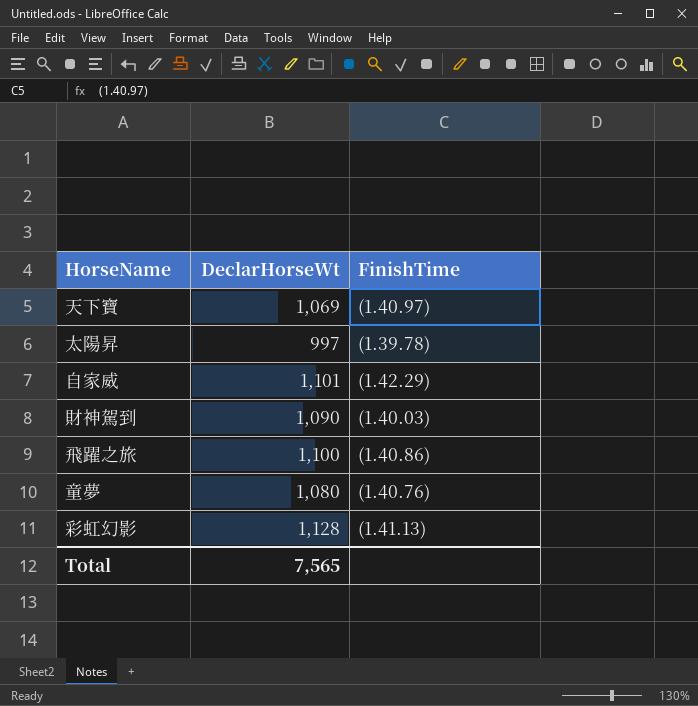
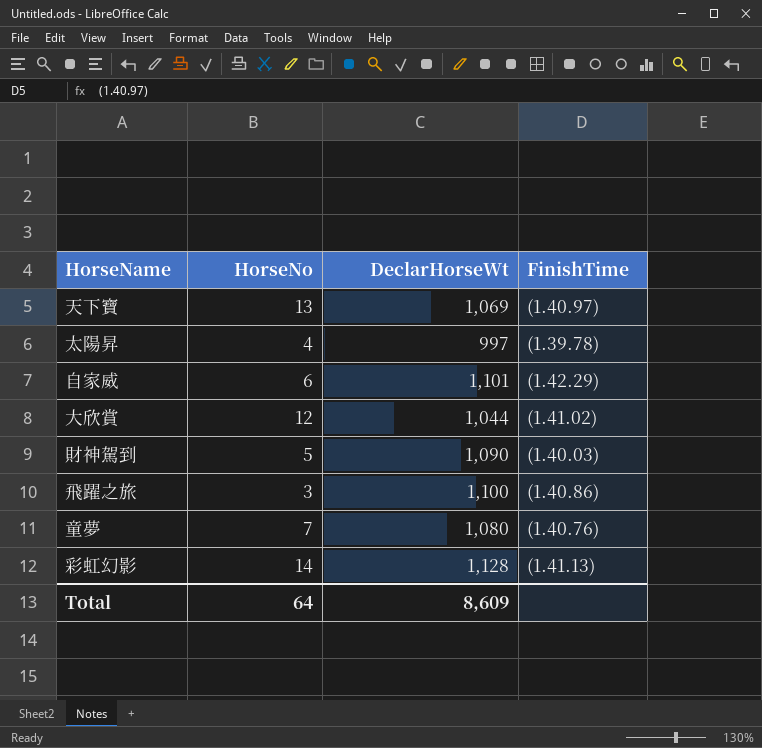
column HorseNo | position: none -> 2
row 大欣賞: none -> 12 | 1,044 | (1.41.02)
Total | DeclarHorseWt: 7,565 -> 8,609

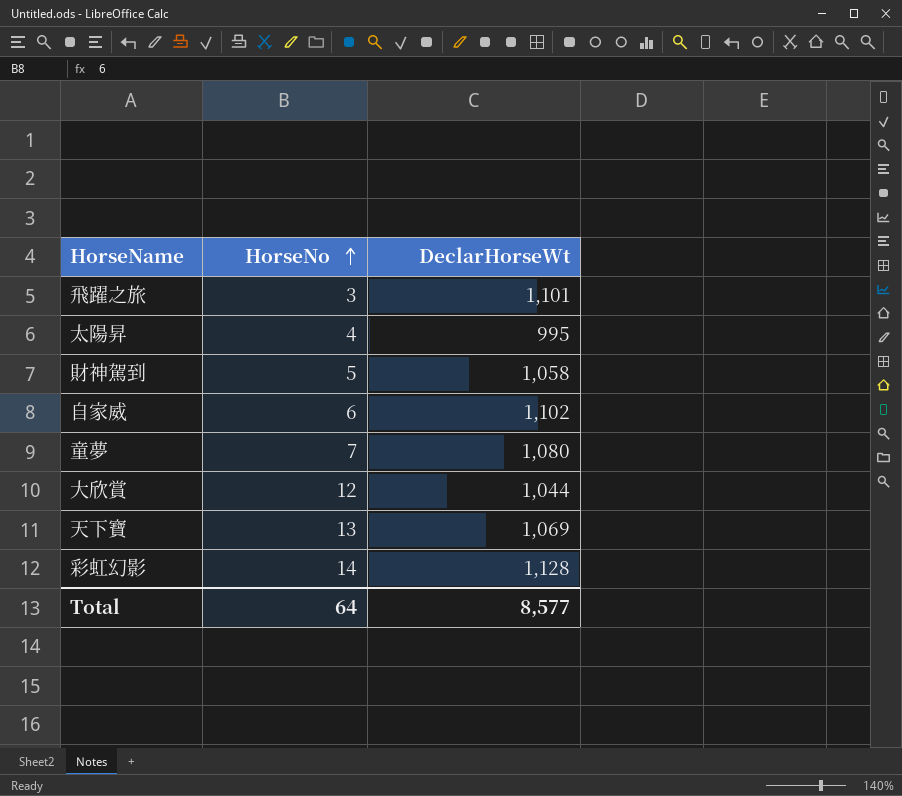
row order: none -> HorseNo ascending
column FinishTime | position: 4 -> none
飛躍之旅 | DeclarHorseWt: 1,100 -> 1,101
太陽昇 | DeclarHorseWt: 997 -> 995
財神駕到 | DeclarHorseWt: 1,090 -> 1,058
自家威 | DeclarHorseWt: 1,101 -> 1,102
Total | DeclarHorseWt: 8,609 -> 8,577

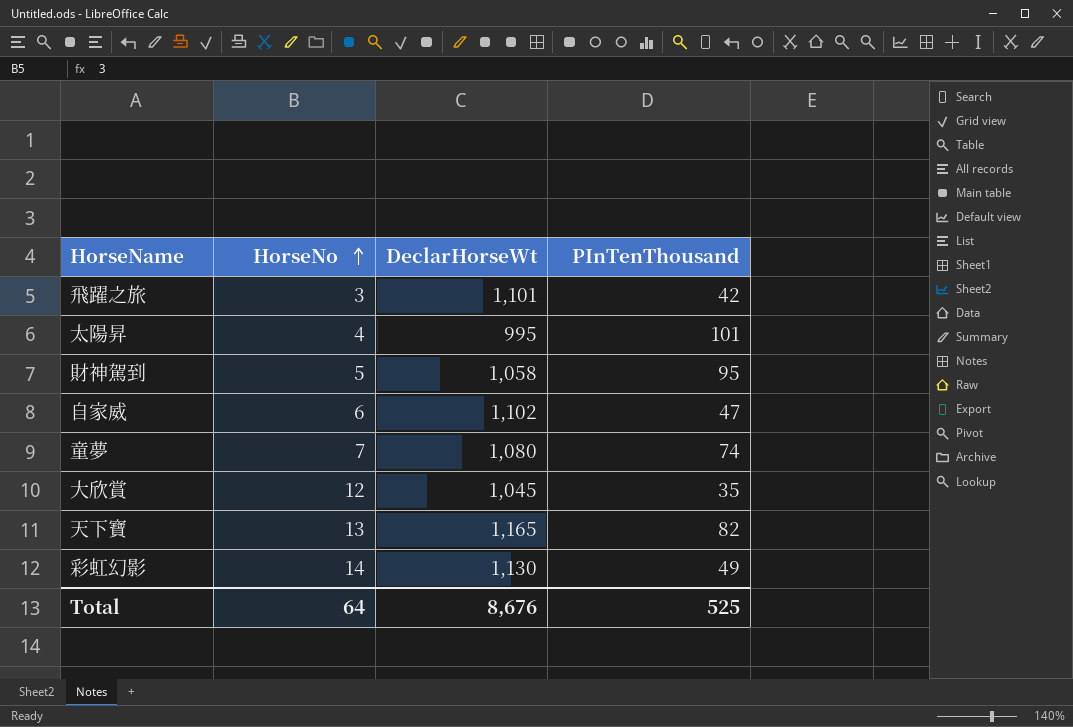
column PInTenThousand | position: none -> 4
大欣賞 | DeclarHorseWt: 1,044 -> 1,045
天下寶 | DeclarHorseWt: 1,069 -> 1,165
彩虹幻影 | DeclarHorseWt: 1,128 -> 1,130
Total | DeclarHorseWt: 8,577 -> 8,676

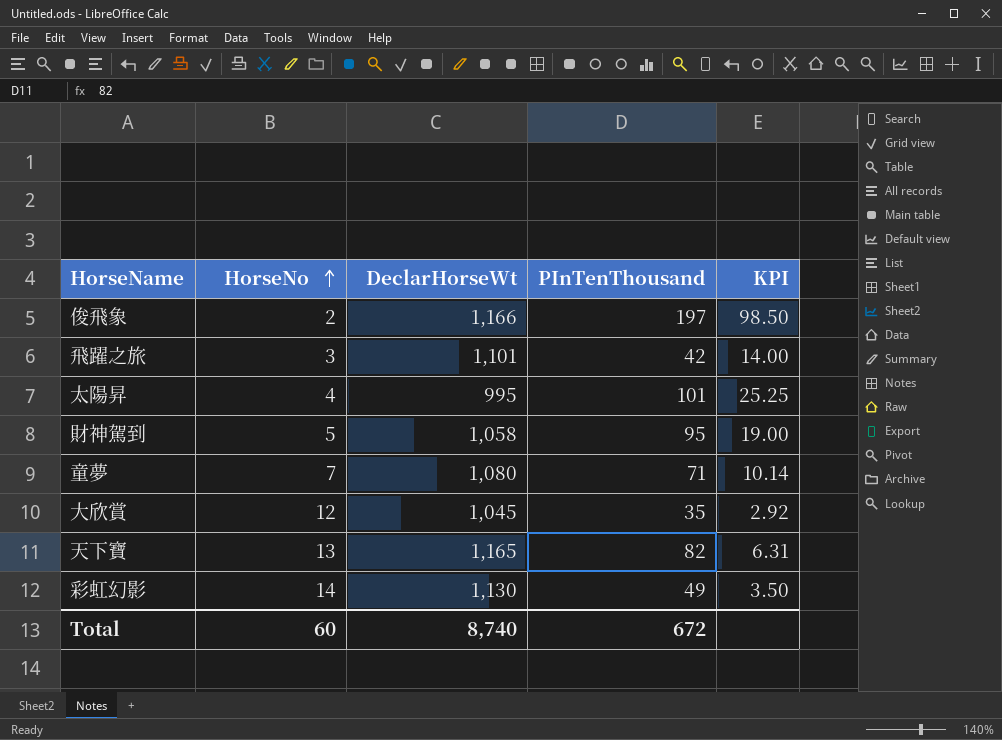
column KPI | formula: none -> [PInTenThousand] / [HorseNo]
row 自家威: 6 | 1,102 | 47 -> none
row 俊飛象: none -> 2 | 1,166 | 197 | 98.50
童夢 | PInTenThousand: 74 -> 71
Total | HorseNo: 64 -> 60
Total | DeclarHorseWt: 8,676 -> 8,740
Total | PInTenThousand: 525 -> 672

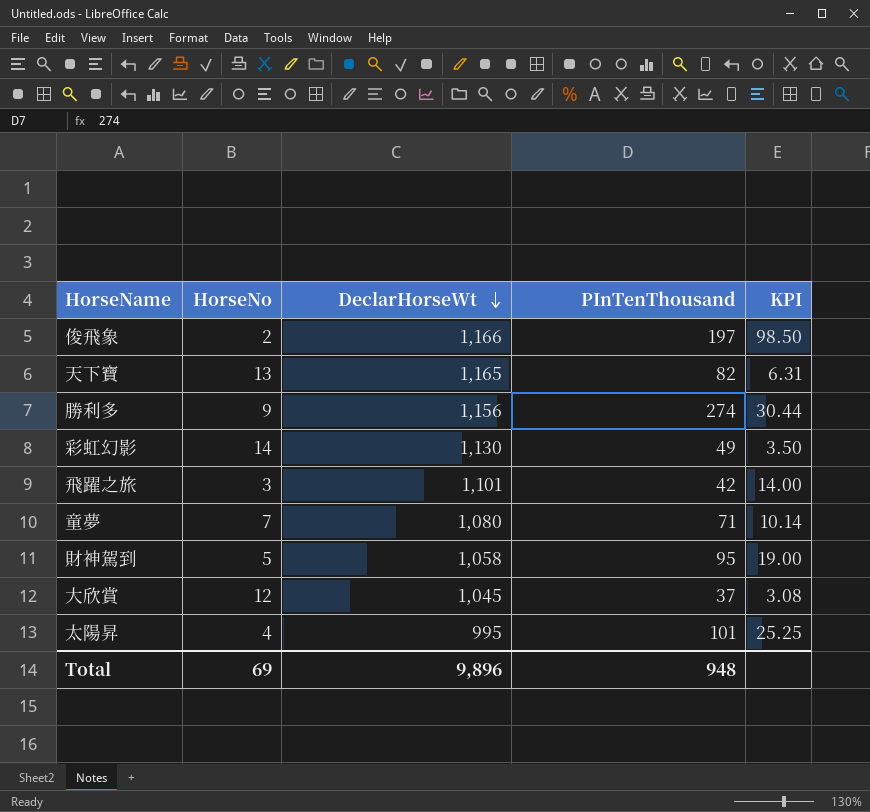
row order: HorseNo ascending -> DeclarHorseWt descending
row 勝利多: none -> 9 | 1,156 | 274 | 30.44
大欣賞 | PInTenThousand: 35 -> 37
大欣賞 | KPI: 2.92 -> 3.08
Total | HorseNo: 60 -> 69
Total | DeclarHorseWt: 8,740 -> 9,896
Total | PInTenThousand: 672 -> 948

